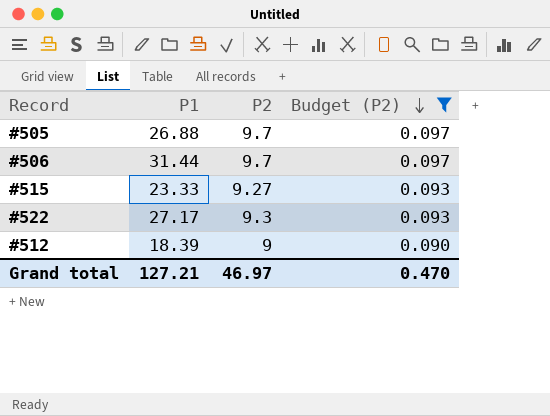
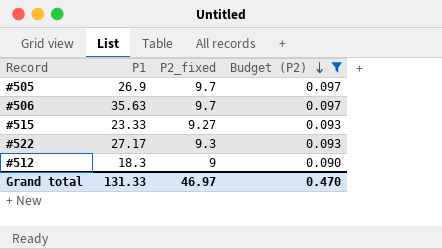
column name: P2 -> P2_fixed
#505 | P1: 26.88 -> 26.9
#506 | P1: 31.44 -> 35.63
#512 | P1: 18.39 -> 18.3
Grand total | P1: 127.21 -> 131.33

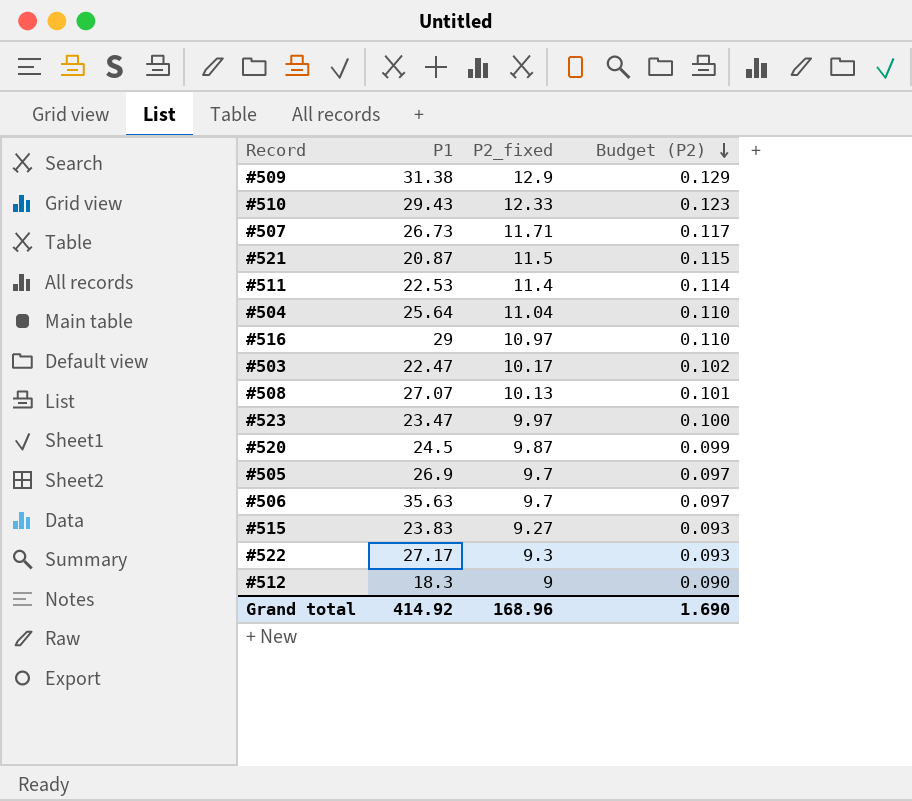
filter: Budget (P2) <= 0.097 -> none
#515 | P1: 23.33 -> 23.83
Grand total | P1: 131.33 -> 414.92
Grand total | P2_fixed: 46.97 -> 168.96
Grand total | Budget (P2): 0.470 -> 1.690

